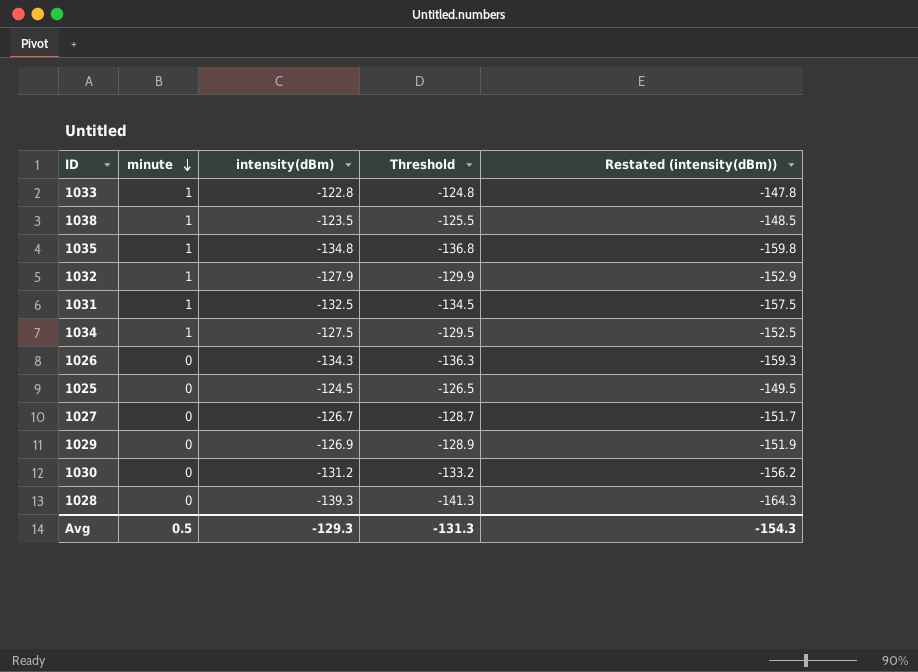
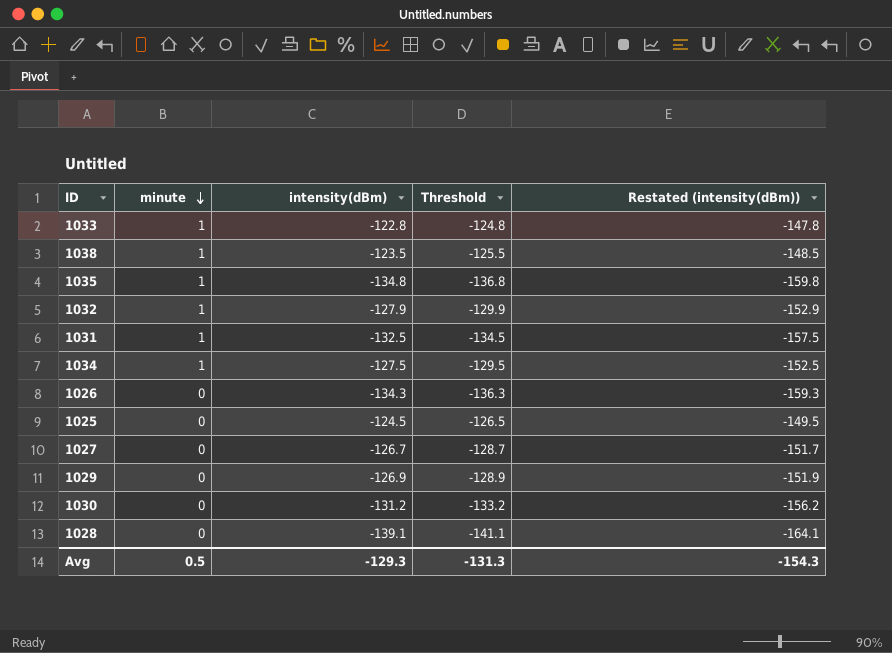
1028 | intensity(dBm): -139.3 -> -139.1
1028 | Threshold: -141.3 -> -141.1
1028 | Restated (intensity(dBm)): -164.3 -> -164.1

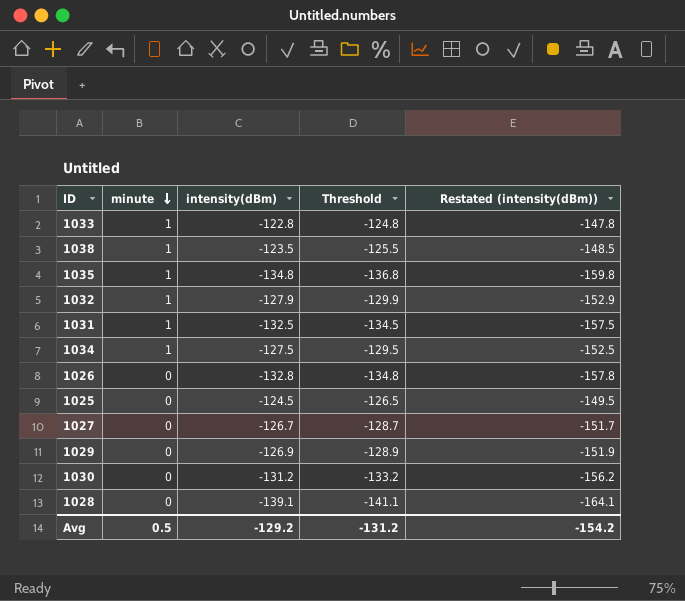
1026 | intensity(dBm): -134.3 -> -132.8
1026 | Threshold: -136.3 -> -134.8
1026 | Restated (intensity(dBm)): -159.3 -> -157.8
Avg | intensity(dBm): -129.3 -> -129.2
Avg | Threshold: -131.3 -> -131.2
Avg | Restated (intensity(dBm)): -154.3 -> -154.2

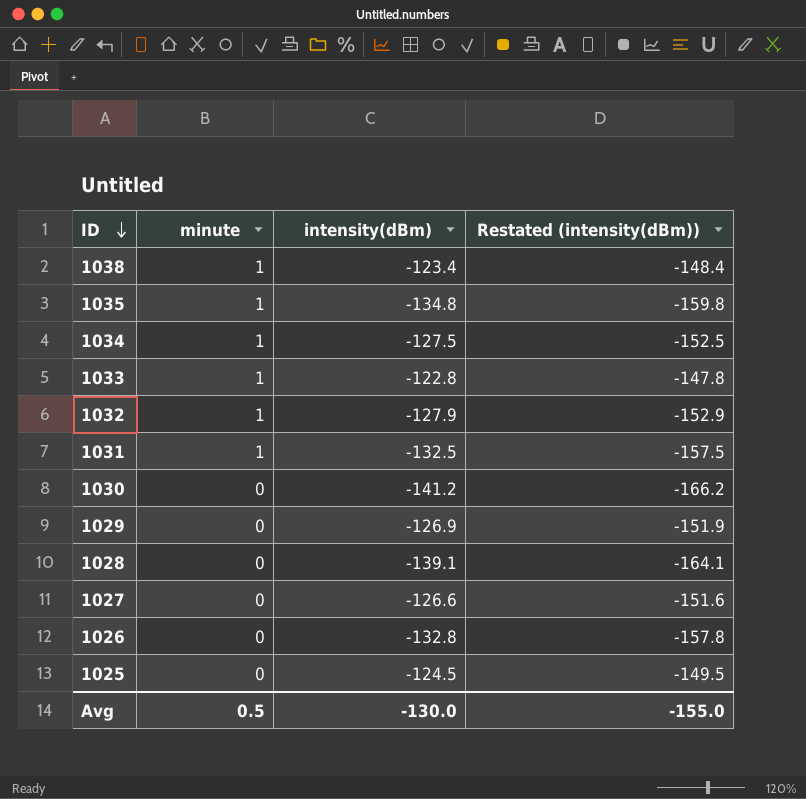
row order: minute descending -> ID descending
column Threshold | formula: [intensity(dBm)] - 2 -> none
1038 | intensity(dBm): -123.5 -> -123.4
1038 | Restated (intensity(dBm)): -148.5 -> -148.4
1030 | intensity(dBm): -131.2 -> -141.2
1030 | Restated (intensity(dBm)): -156.2 -> -166.2
1027 | intensity(dBm): -126.7 -> -126.6
1027 | Restated (intensity(dBm)): -151.7 -> -151.6
Avg | intensity(dBm): -129.2 -> -130.0
Avg | Restated (intensity(dBm)): -154.2 -> -155.0

